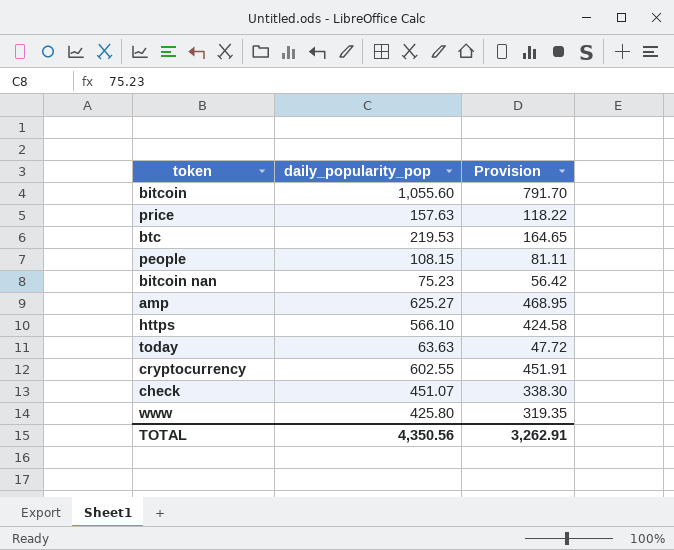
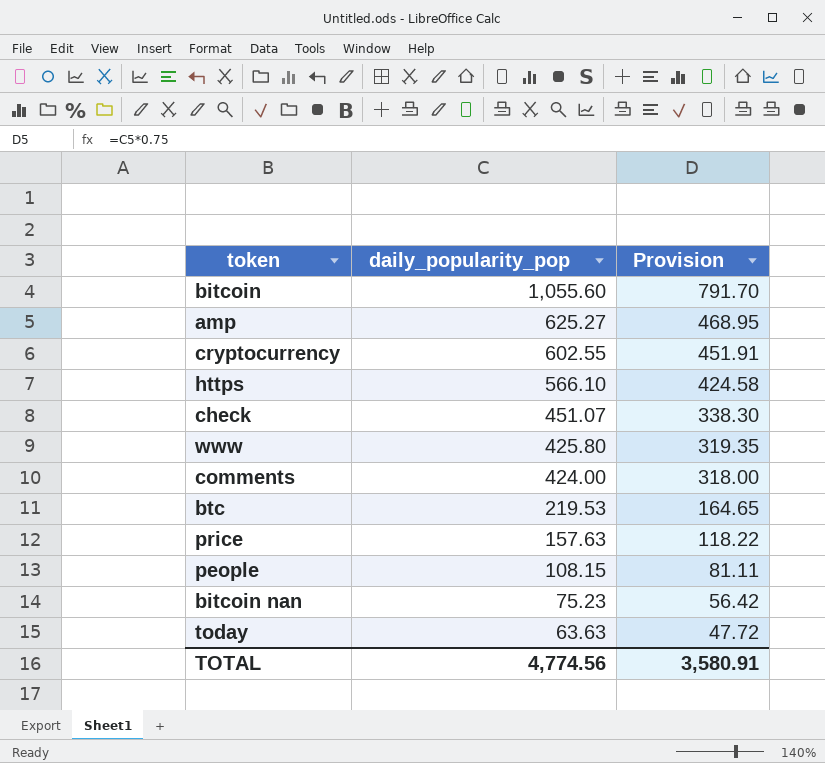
row order: none -> daily_popularity_pop descending
row comments: none -> 424.00 | 318.00
TOTAL | daily_popularity_pop: 4,350.56 -> 4,774.56
TOTAL | Provision: 3,262.91 -> 3,580.91

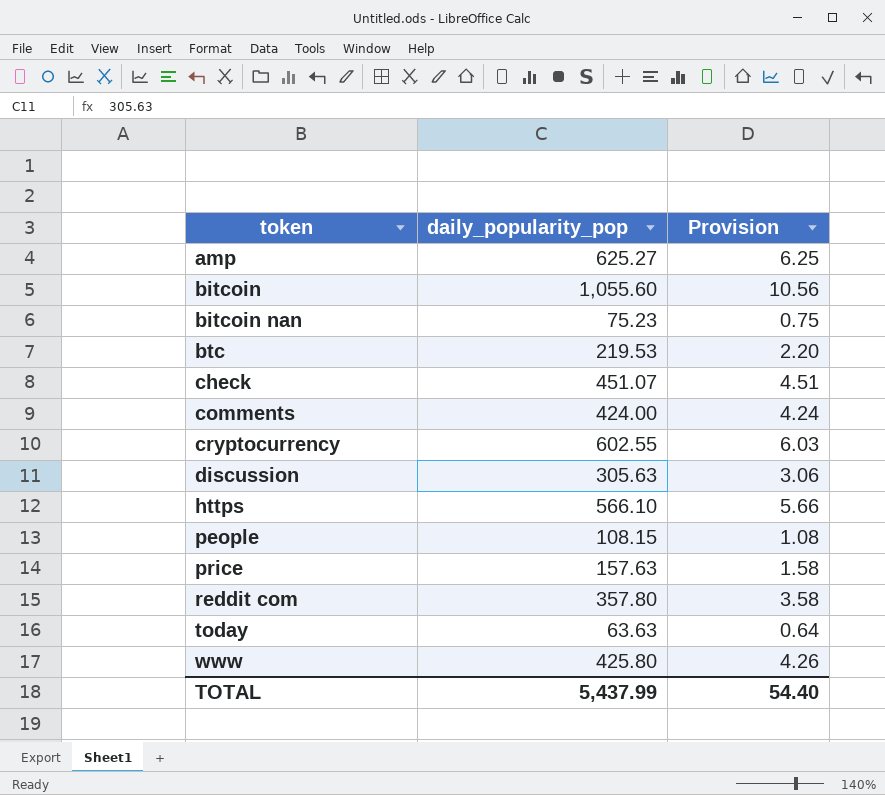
row order: daily_popularity_pop descending -> token ascending
column Provision | formula: [daily_popularity_pop] * 0.75 -> [daily_popularity_pop] * 0.01
row discussion: none -> 305.63 | 3.06
row reddit com: none -> 357.80 | 3.58
TOTAL | daily_popularity_pop: 4,774.56 -> 5,437.99
TOTAL | Provision: 3,580.91 -> 54.40

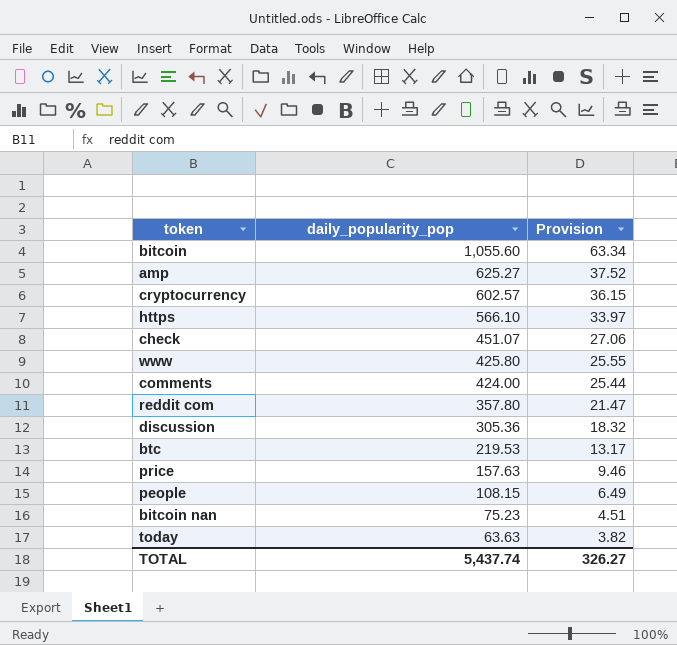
row order: token ascending -> daily_popularity_pop descending
column Provision | formula: [daily_popularity_pop] * 0.01 -> [daily_popularity_pop] * 0.06
cryptocurrency | daily_popularity_pop: 602.55 -> 602.57
discussion | daily_popularity_pop: 305.63 -> 305.36
TOTAL | daily_popularity_pop: 5,437.99 -> 5,437.74
TOTAL | Provision: 54.40 -> 326.27

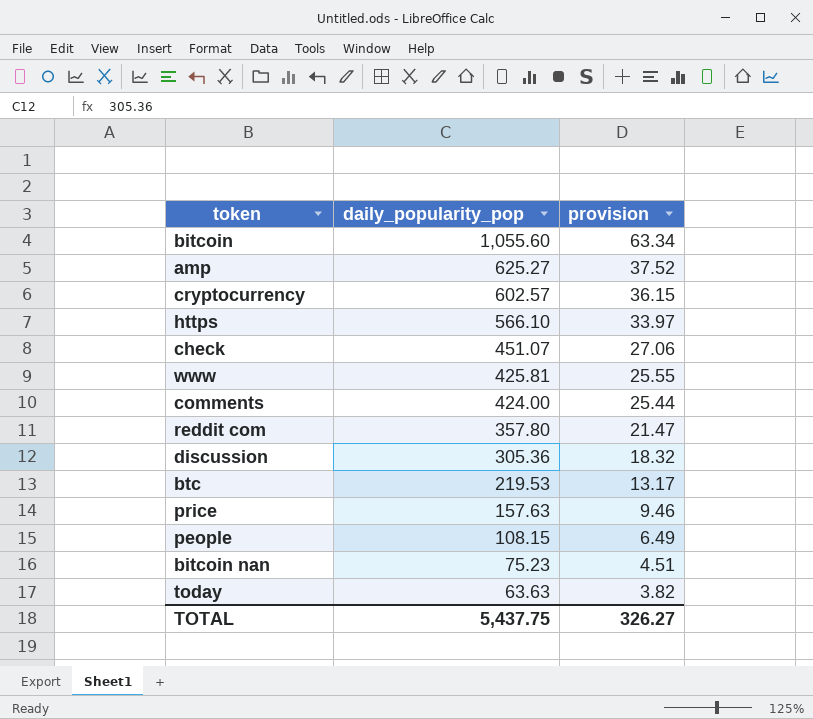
column name: Provision -> provision
www | daily_popularity_pop: 425.80 -> 425.81
TOTAL | daily_popularity_pop: 5,437.74 -> 5,437.75

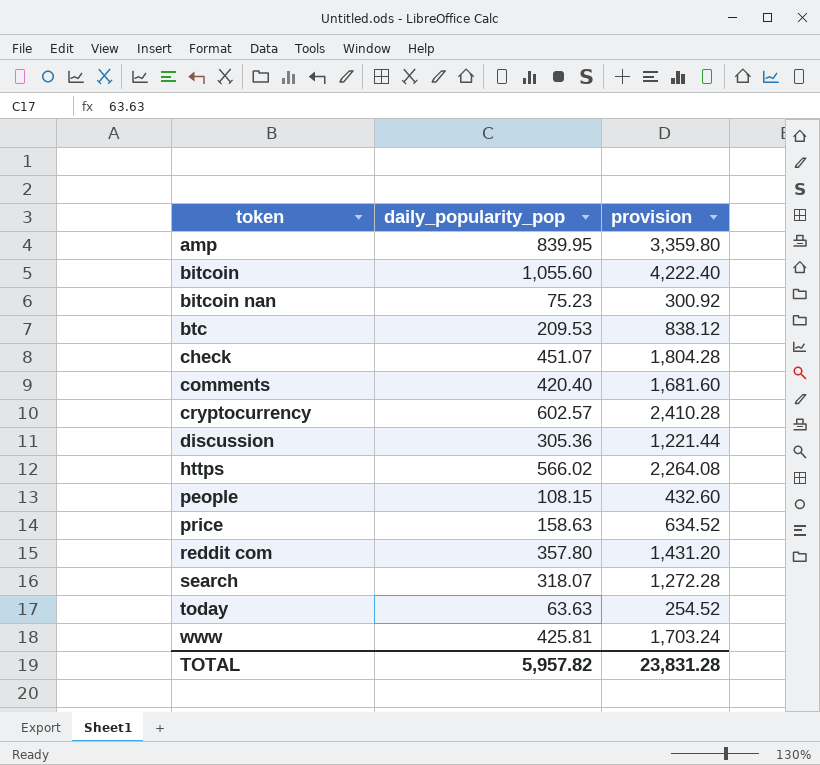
row order: daily_popularity_pop descending -> token ascending
column provision | formula: [daily_popularity_pop] * 0.06 -> [daily_popularity_pop] * 4
amp | daily_popularity_pop: 625.27 -> 839.95
btc | daily_popularity_pop: 219.53 -> 209.53
comments | daily_popularity_pop: 424.00 -> 420.40
https | daily_popularity_pop: 566.10 -> 566.02
price | daily_popularity_pop: 157.63 -> 158.63
row search: none -> 318.07 | 1,272.28
TOTAL | daily_popularity_pop: 5,437.75 -> 5,957.82
TOTAL | provision: 326.27 -> 23,831.28

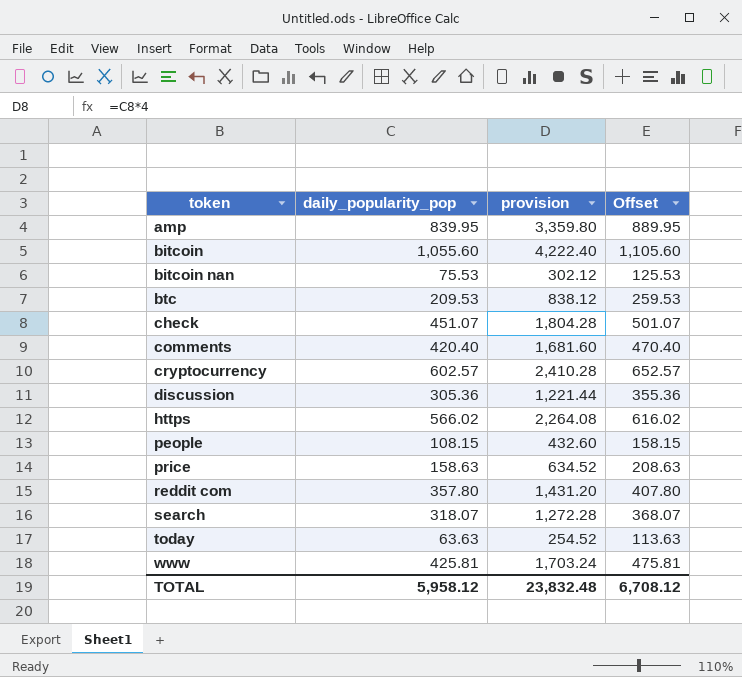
column Offset | formula: none -> [daily_popularity_pop] + 50
bitcoin nan | daily_popularity_pop: 75.23 -> 75.53
bitcoin nan | provision: 300.92 -> 302.12
TOTAL | daily_popularity_pop: 5,957.82 -> 5,958.12
TOTAL | provision: 23,831.28 -> 23,832.48

